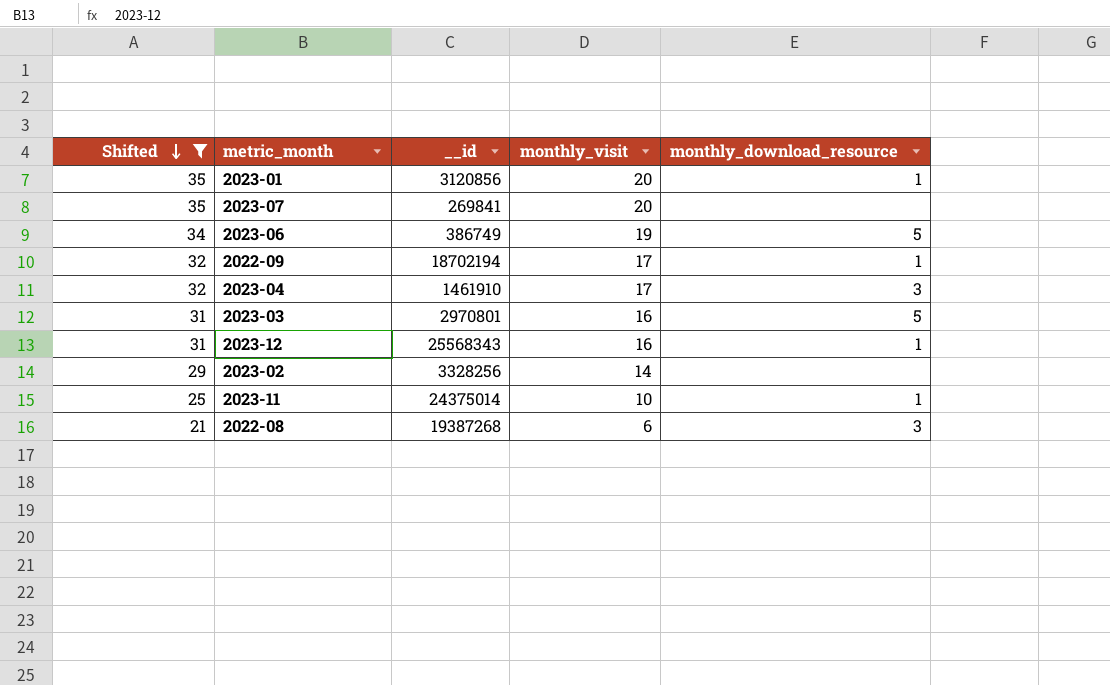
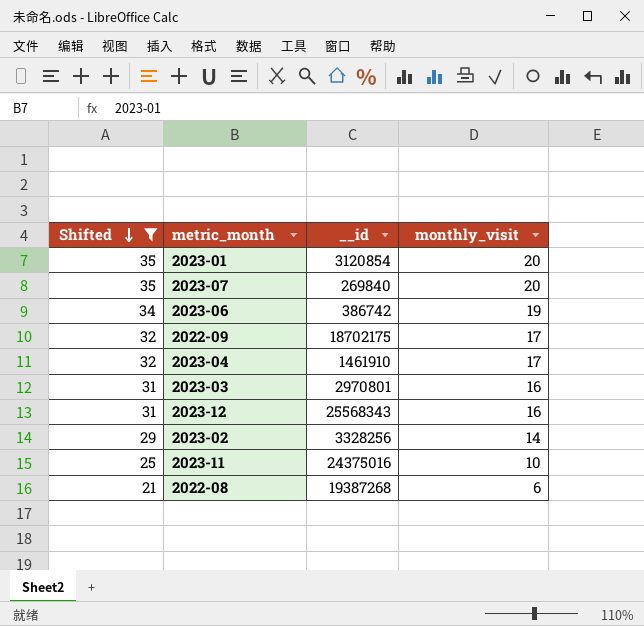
column monthly_download_resource | position: 5 -> none
2023-01 | __id: 3120856 -> 3120854
2023-07 | __id: 269841 -> 269840
2023-06 | __id: 386749 -> 386742
2022-09 | __id: 18702194 -> 18702175
2023-11 | __id: 24375014 -> 24375016

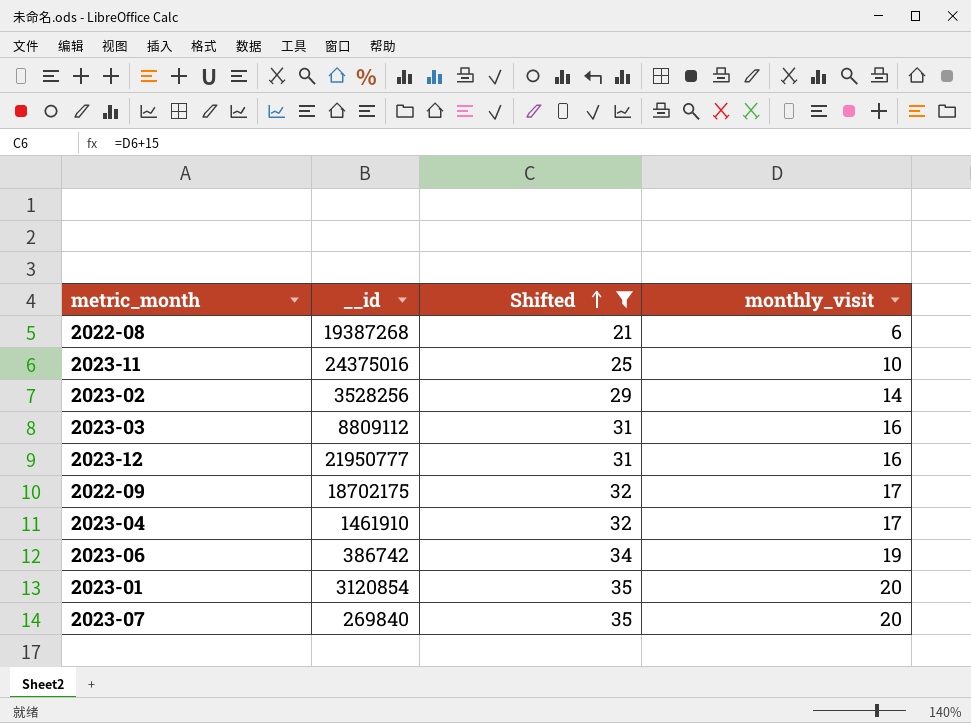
row order: Shifted descending -> Shifted ascending
column Shifted | position: 1 -> 3
2023-02 | __id: 3328256 -> 3528256
2023-03 | __id: 2970801 -> 8809112
2023-12 | __id: 25568343 -> 21950777

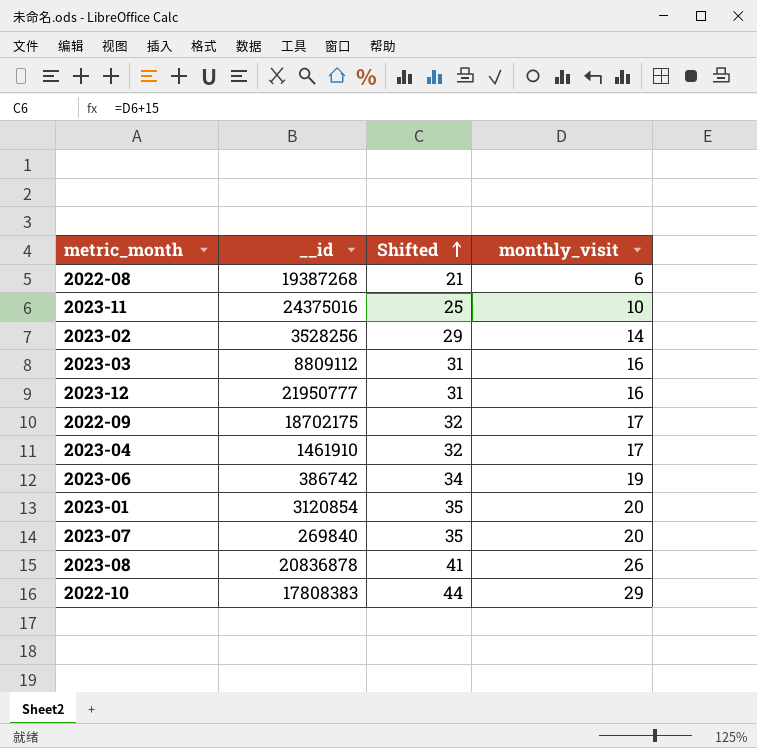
filter: Shifted <= 35 -> none

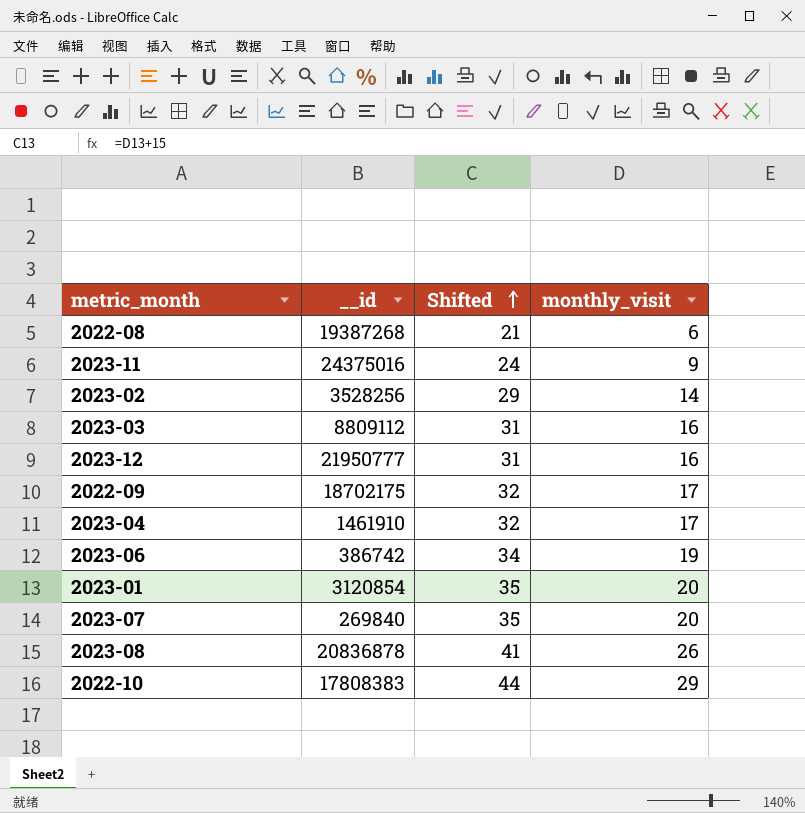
2023-11 | Shifted: 25 -> 24
2023-11 | monthly_visit: 10 -> 9

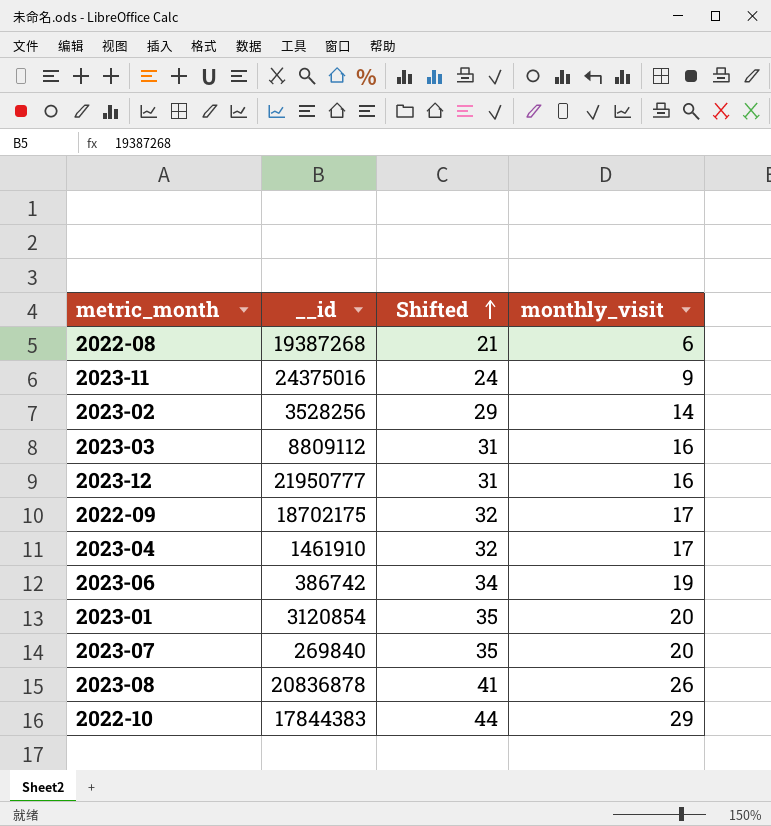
2022-10 | __id: 17808383 -> 17844383

